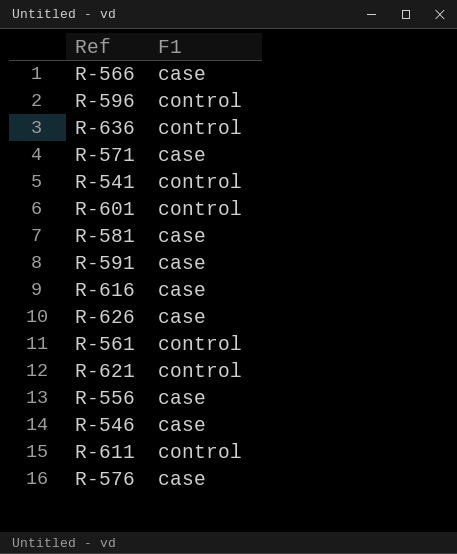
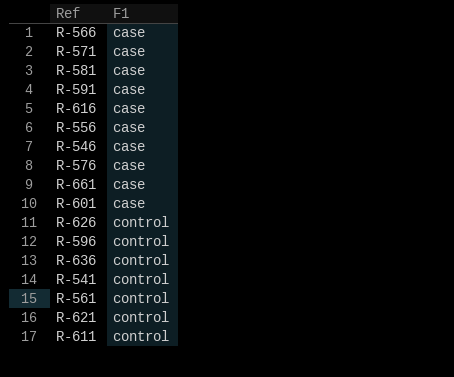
row order: none -> F1 ascending
row R-661: none -> case
R-601 | F1: control -> case
R-626 | F1: case -> control

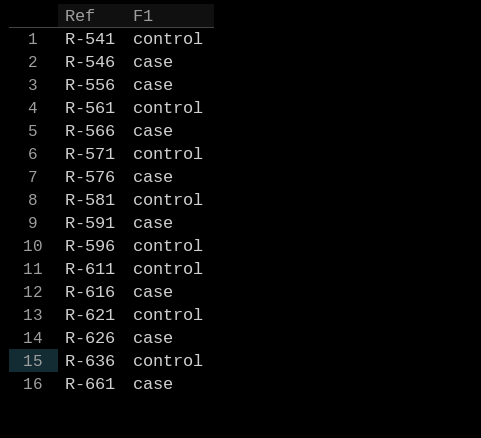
row order: F1 ascending -> Ref ascending
row R-601: case -> none
R-571 | F1: case -> control
R-581 | F1: case -> control
R-626 | F1: control -> case

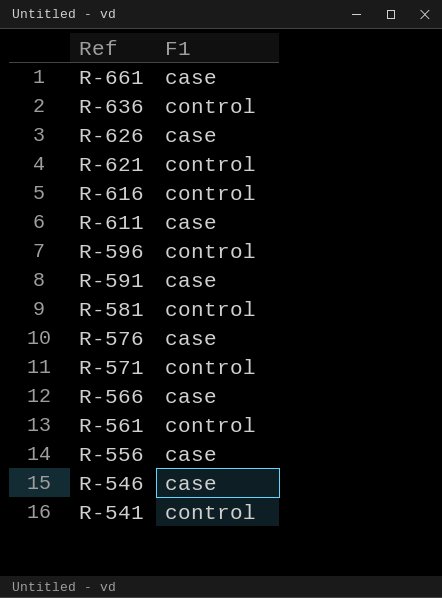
row order: Ref ascending -> Ref descending
R-616 | F1: case -> control
R-611 | F1: control -> case

